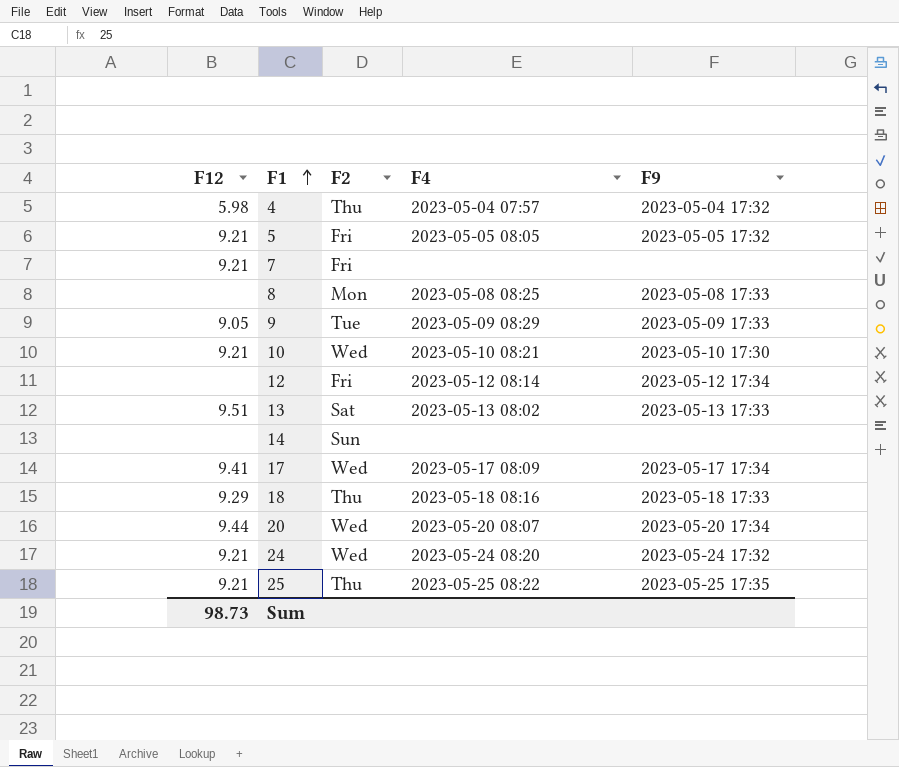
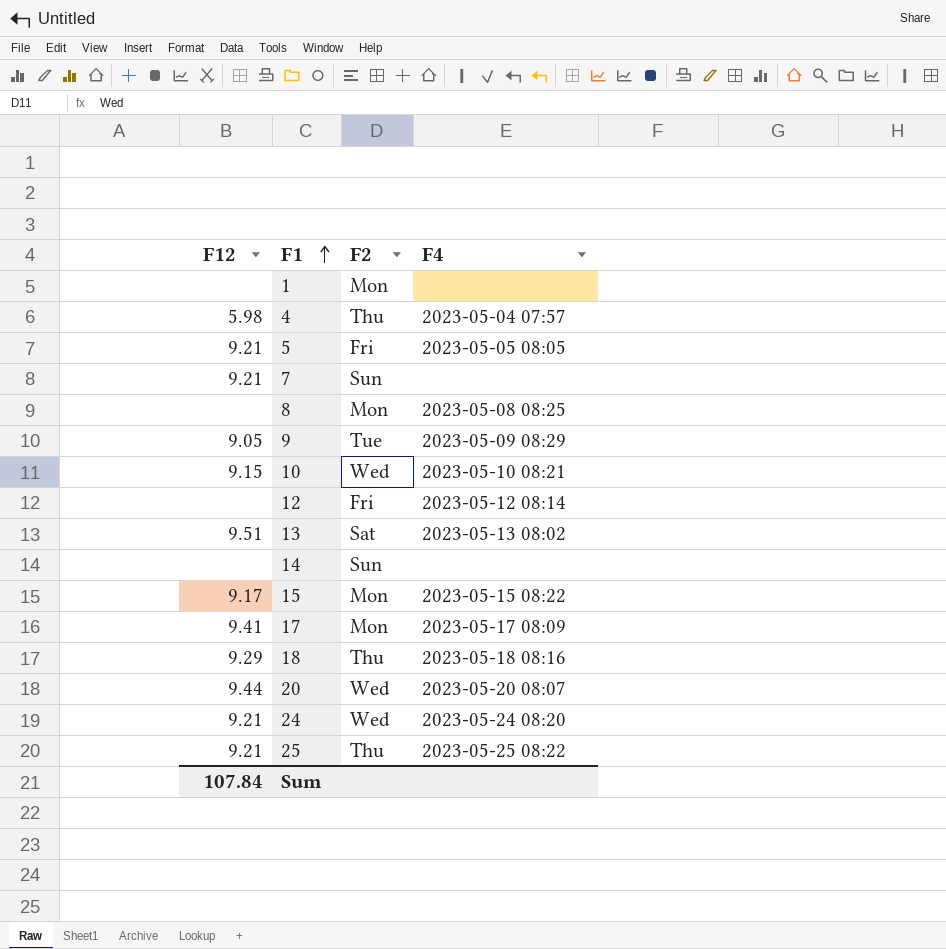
column F9 | position: 5 -> none
row 1: none -> none | Mon | none
7 | F2: Fri -> Sun
10 | F12: 9.21 -> 9.15
row 15: none -> 9.17 | Mon | 2023-05-15 08:22
17 | F2: Wed -> Mon
Sum | F12: 98.73 -> 107.84

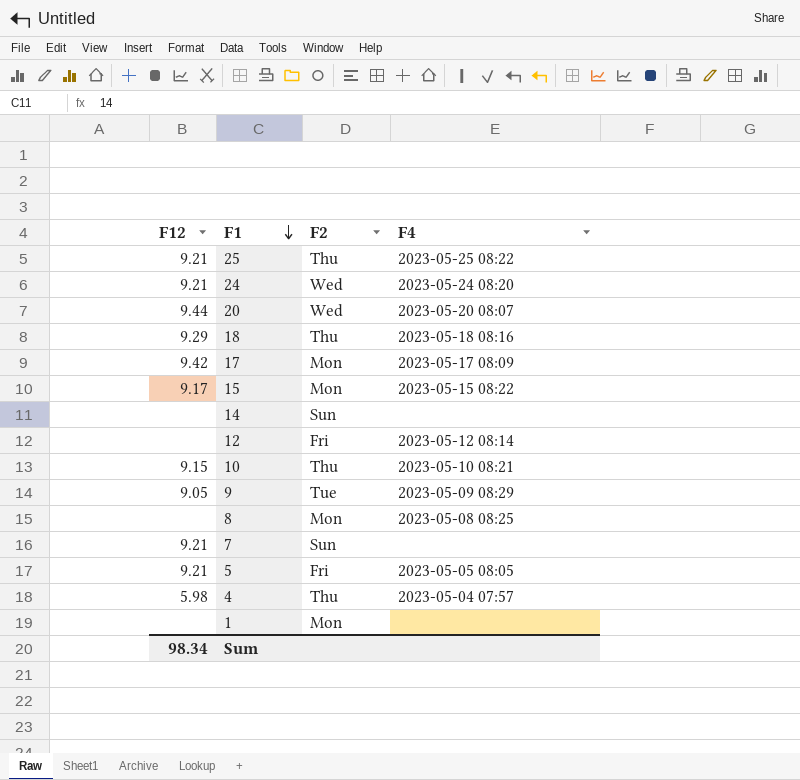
row order: F1 ascending -> F1 descending
row 13: 9.51 | Sat | 2023-05-13 08:02 -> none
17 | F12: 9.41 -> 9.42
10 | F2: Wed -> Thu
Sum | F12: 107.84 -> 98.34

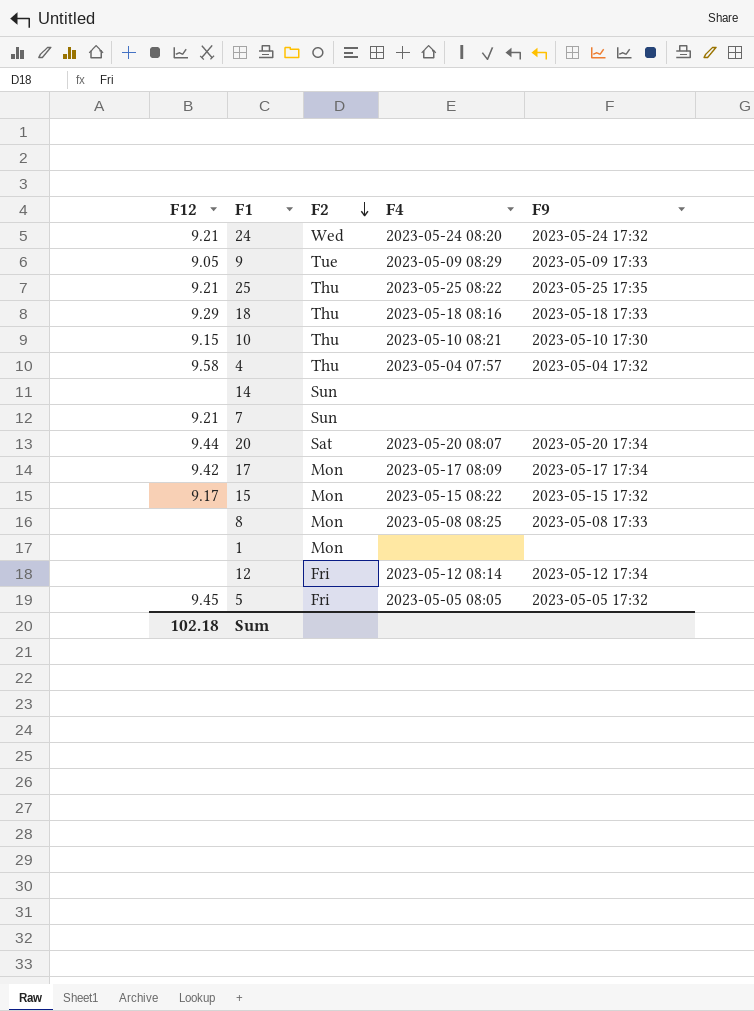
row order: F1 descending -> F2 descending
column F9 | position: none -> 5
4 | F12: 5.98 -> 9.58
20 | F2: Wed -> Sat
5 | F12: 9.21 -> 9.45
Sum | F12: 98.34 -> 102.18

